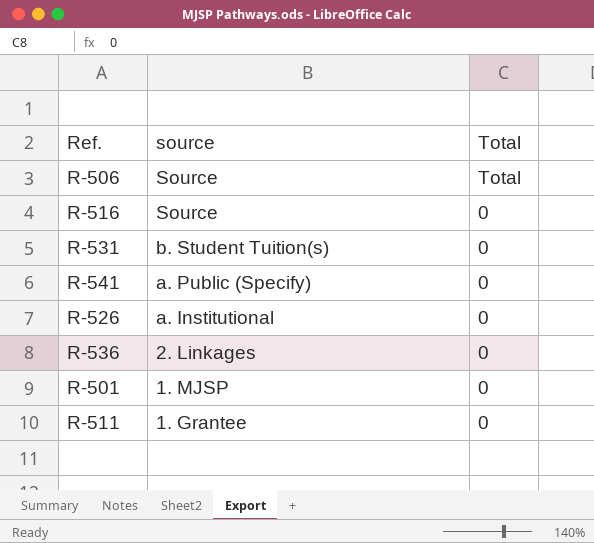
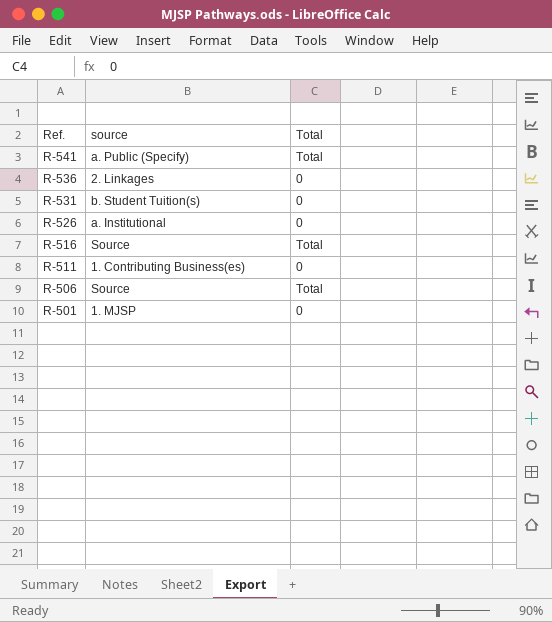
row order: source descending -> Ref. descending
R-541 | Total: 0 -> Total
R-516 | Total: 0 -> Total
R-511 | source: 1. Grantee -> 1. Contributing Business(es)

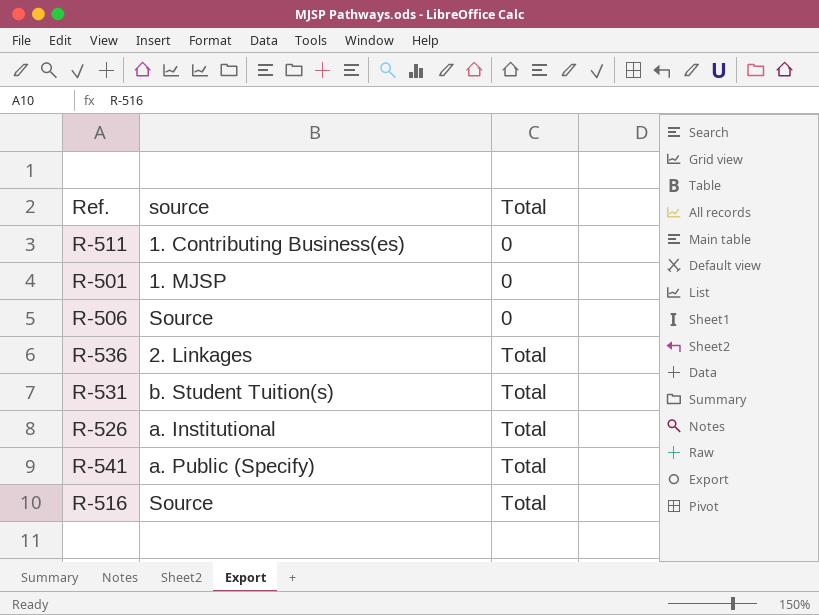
row order: Ref. descending -> Total ascending
R-506 | Total: Total -> 0
R-536 | Total: 0 -> Total
R-531 | Total: 0 -> Total
R-526 | Total: 0 -> Total

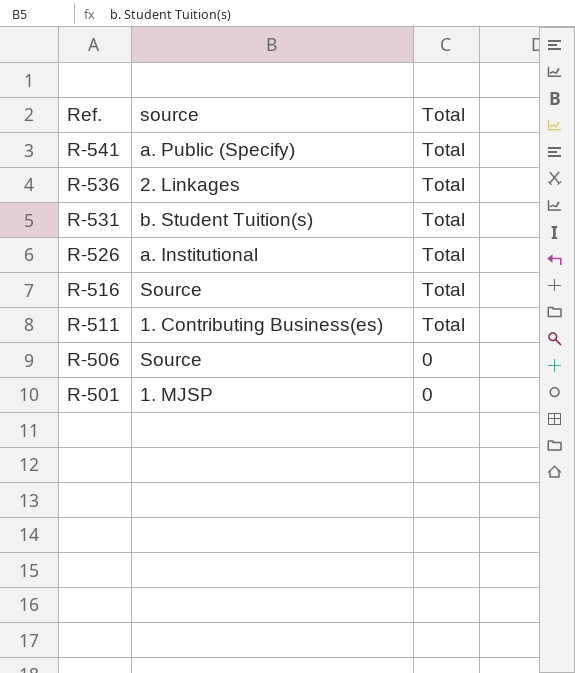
row order: Total ascending -> Ref. descending
R-511 | Total: 0 -> Total

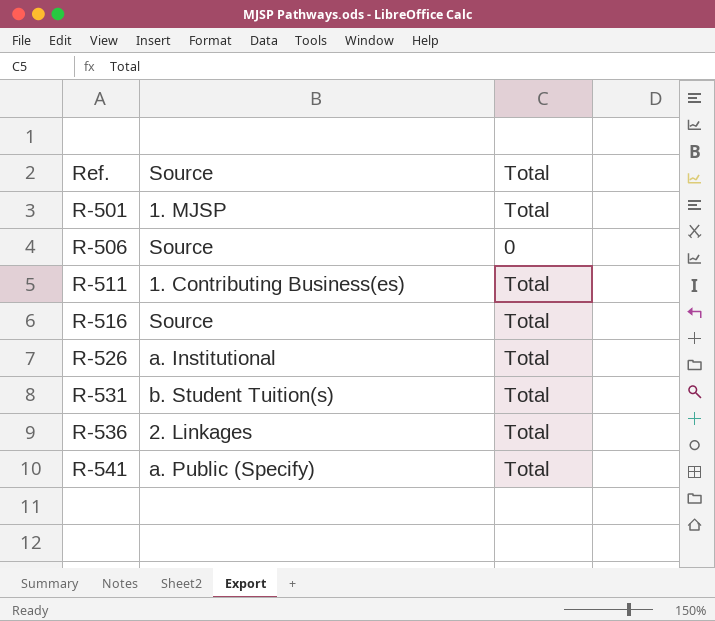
row order: Ref. descending -> Ref. ascending
column name: source -> Source
R-501 | Total: 0 -> Total

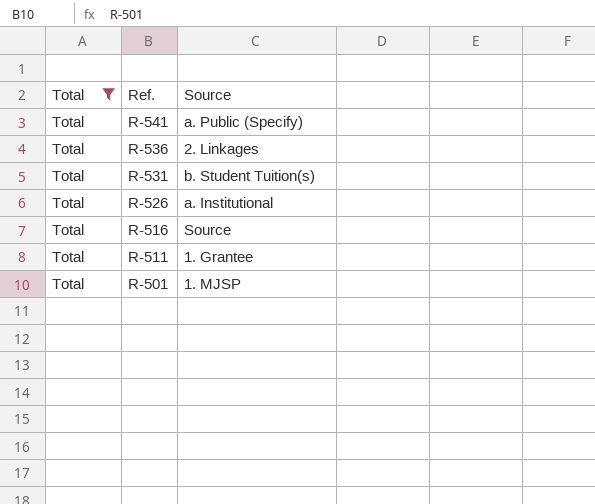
filter: none -> Total = Total
row order: Ref. ascending -> Ref. descending
column Total | position: 3 -> 1
R-511 | Source: 1. Contributing Business(es) -> 1. Grantee

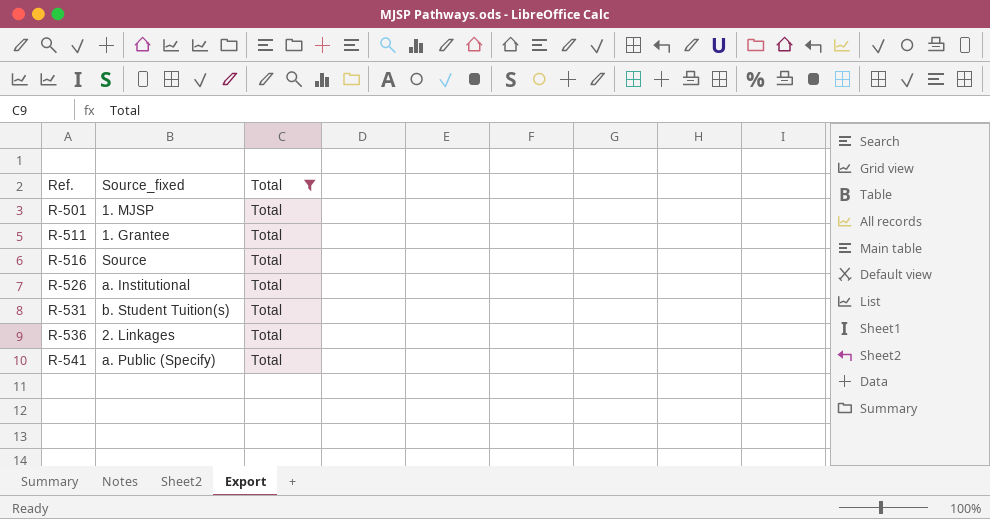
row order: Ref. descending -> Ref. ascending
column name: Source -> Source_fixed
column Total | position: 1 -> 3

